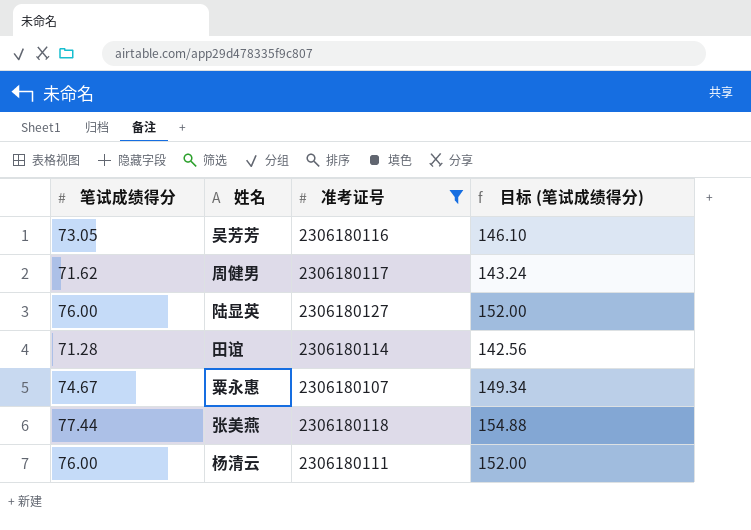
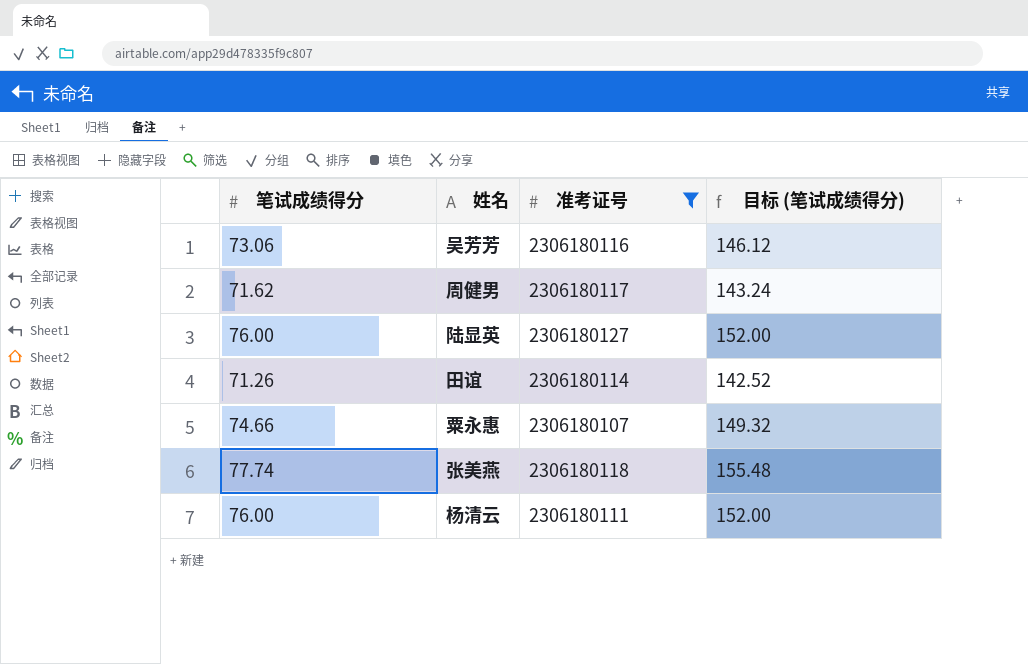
吴芳芳 | 笔试成绩得分: 73.05 -> 73.06
吴芳芳 | 目标 (笔试成绩得分): 146.10 -> 146.12
田谊 | 笔试成绩得分: 71.28 -> 71.26
田谊 | 目标 (笔试成绩得分): 142.56 -> 142.52
粟永惠 | 笔试成绩得分: 74.67 -> 74.66
粟永惠 | 目标 (笔试成绩得分): 149.34 -> 149.32
张美燕 | 笔试成绩得分: 77.44 -> 77.74
张美燕 | 目标 (笔试成绩得分): 154.88 -> 155.48

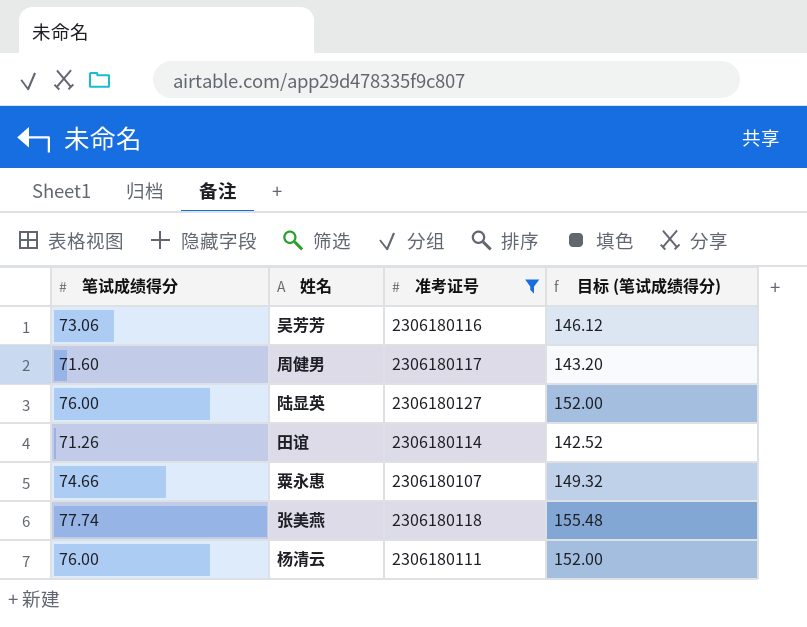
周健男 | 笔试成绩得分: 71.62 -> 71.60
周健男 | 目标 (笔试成绩得分): 143.24 -> 143.20

